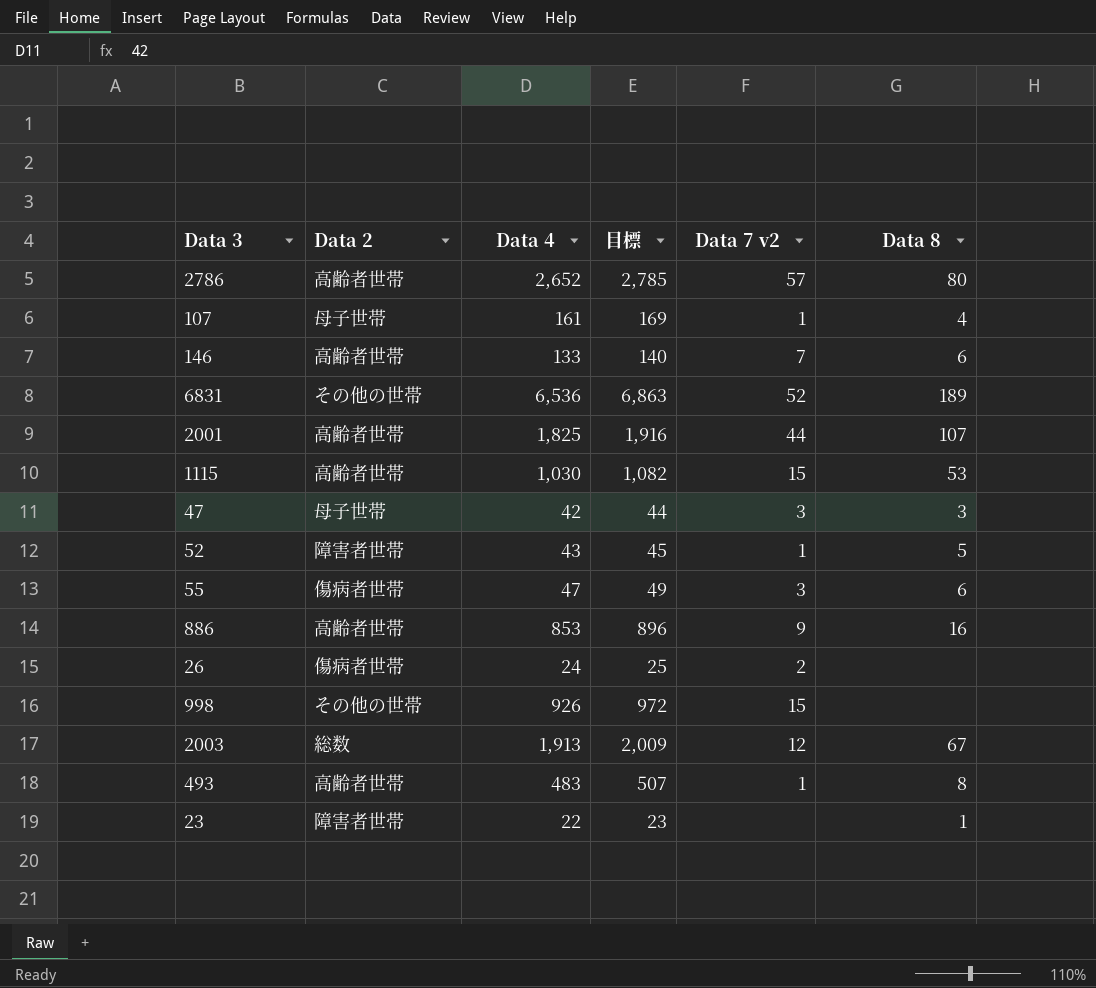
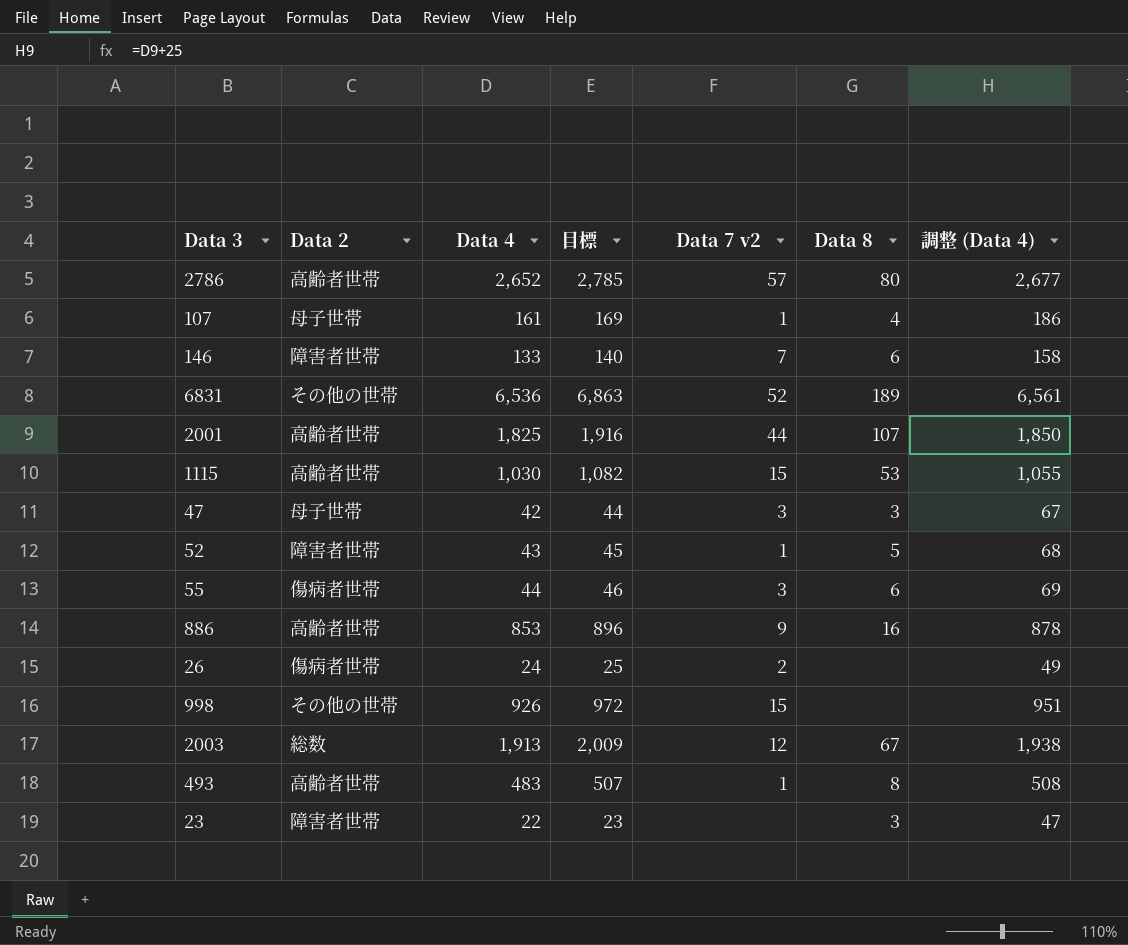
column 調整 (Data 4) | formula: none -> [Data 4] + 25
146 | Data 2: 高齢者世帯 -> 障害者世帯
55 | Data 4: 47 -> 44
55 | 目標: 49 -> 46
23 | Data 8: 1 -> 3

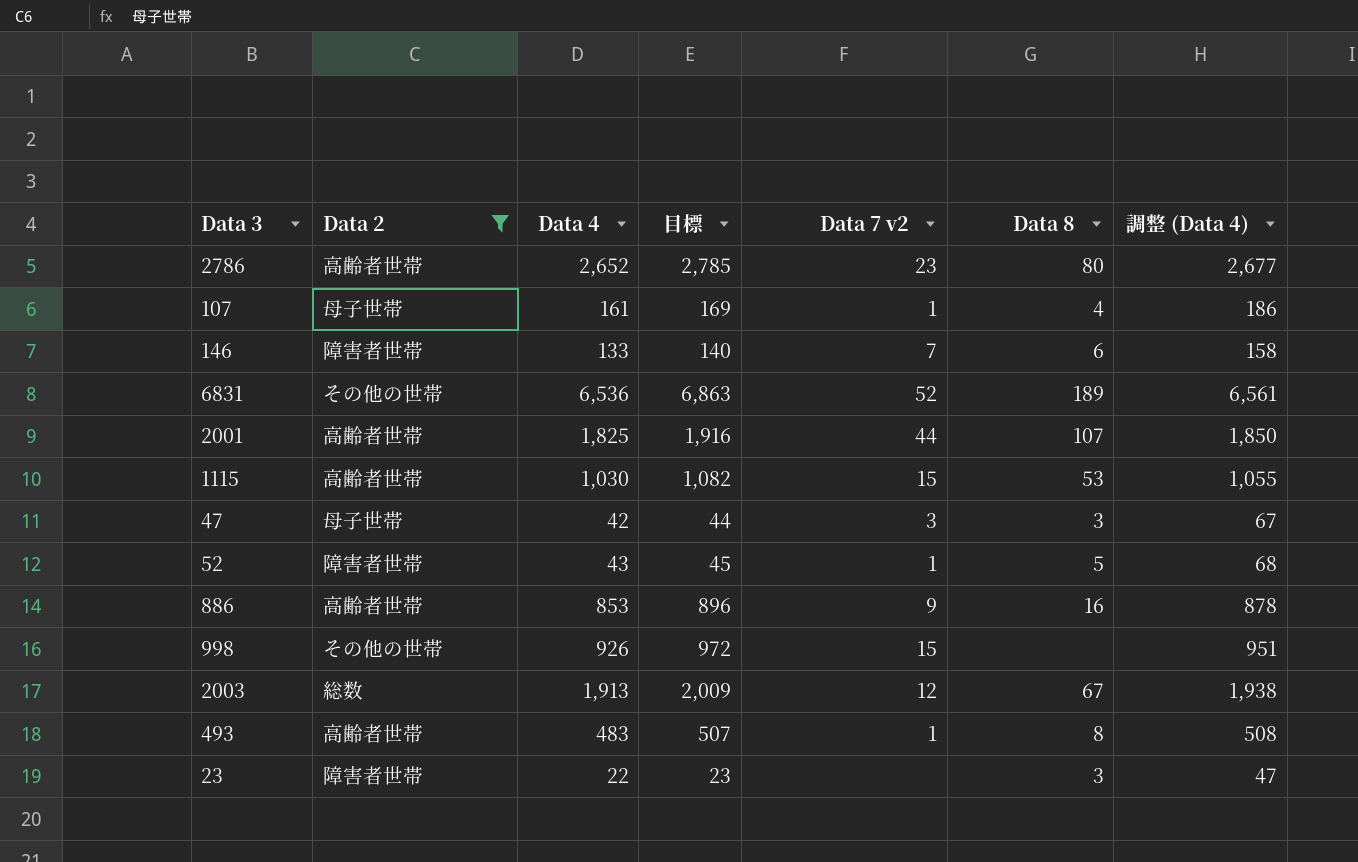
filter: none -> Data 2 != 傷病者世帯
2786 | Data 7 v2: 57 -> 23

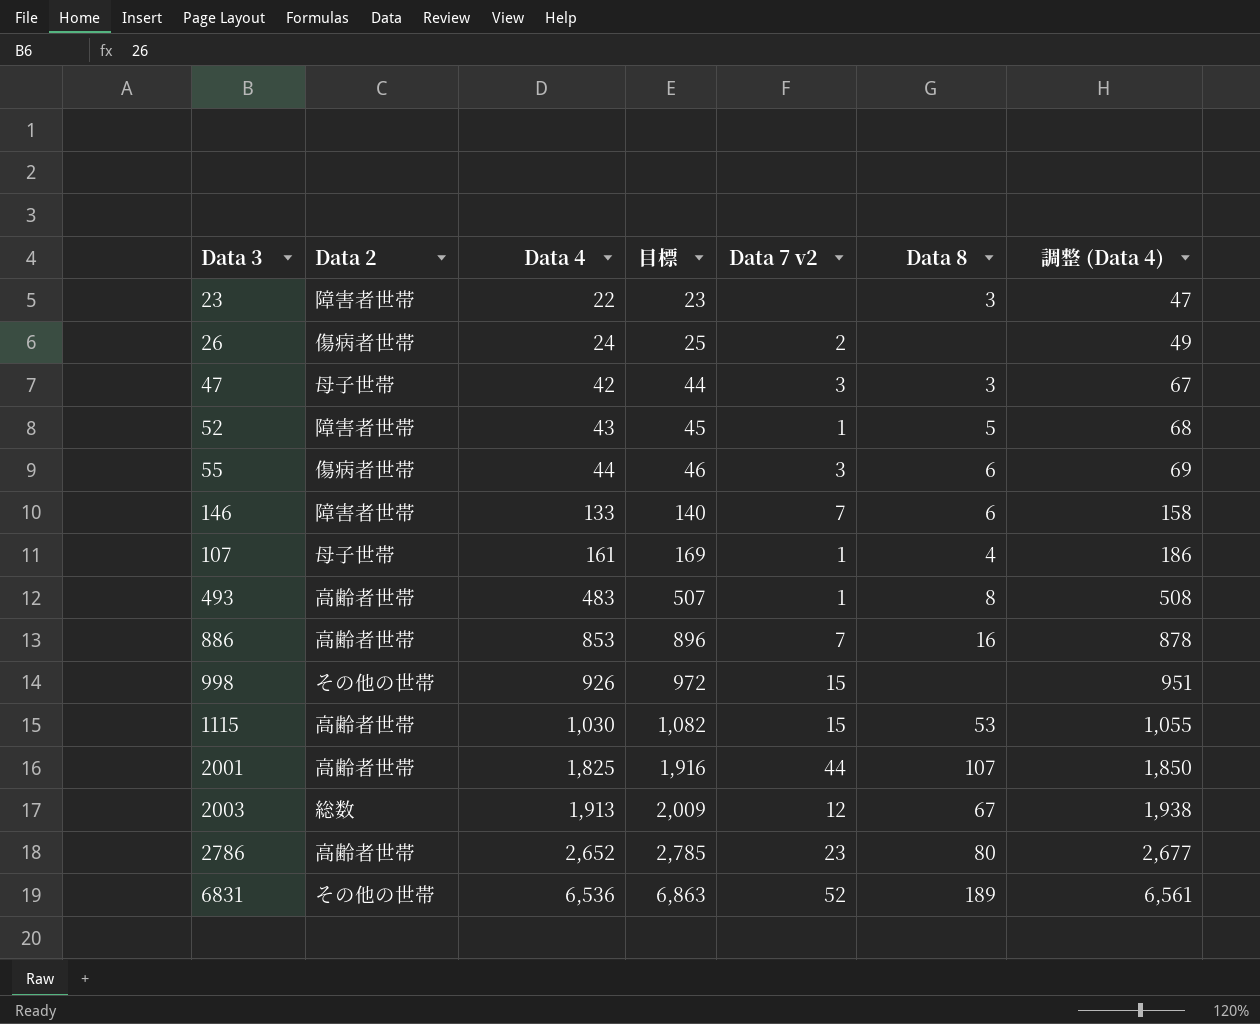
filter: Data 2 != 傷病者世帯 -> none
row order: none -> Data 4 ascending
886 | Data 7 v2: 9 -> 7

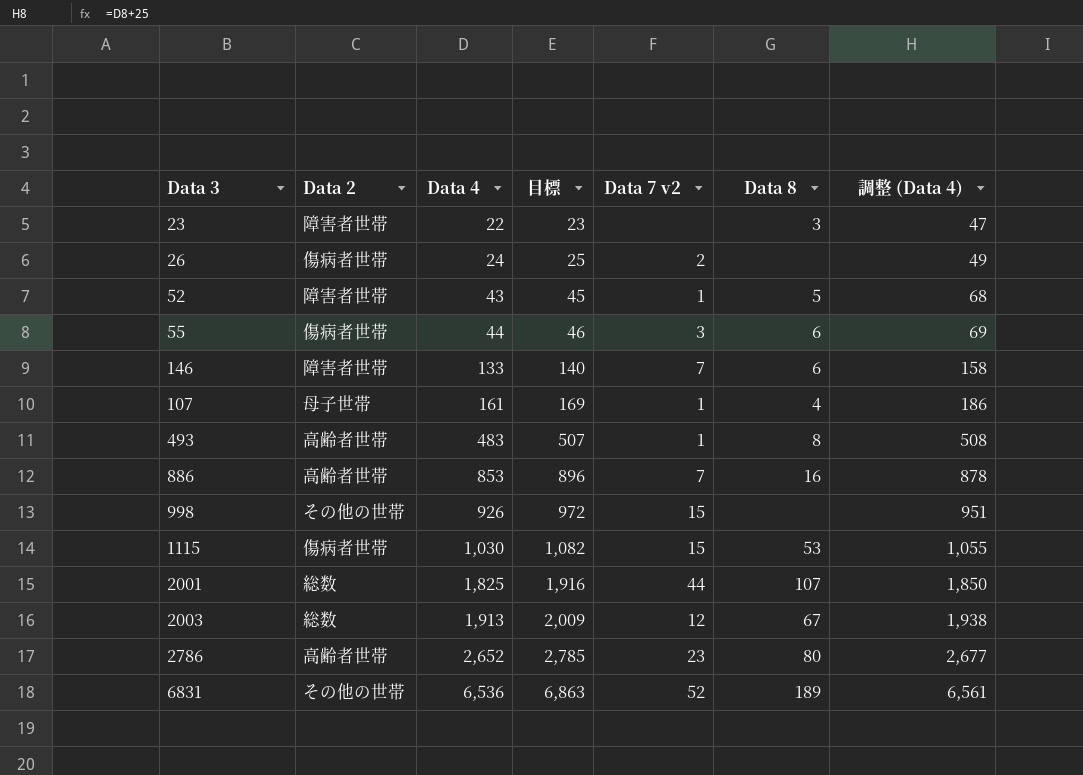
row 47: 母子世帯 | 42 | 44 | 3 | 3 | 67 -> none
1115 | Data 2: 高齢者世帯 -> 傷病者世帯
2001 | Data 2: 高齢者世帯 -> 総数

